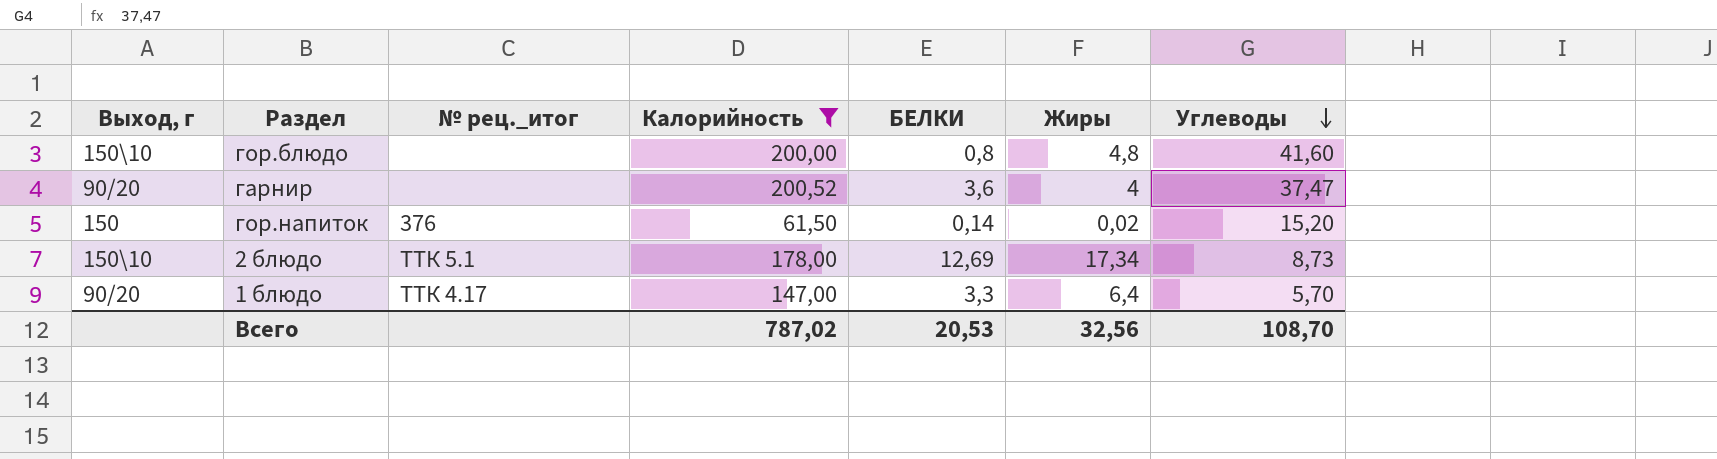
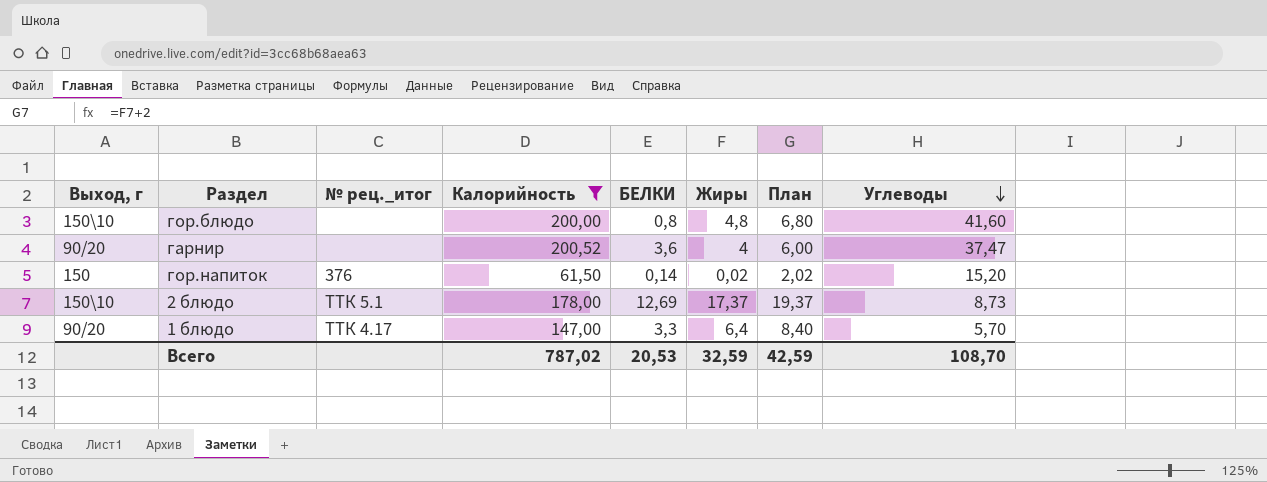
column План | formula: none -> [Жиры] + 2
2 блюдо | Жиры: 17,34 -> 17,37
Всего | Жиры: 32,56 -> 32,59

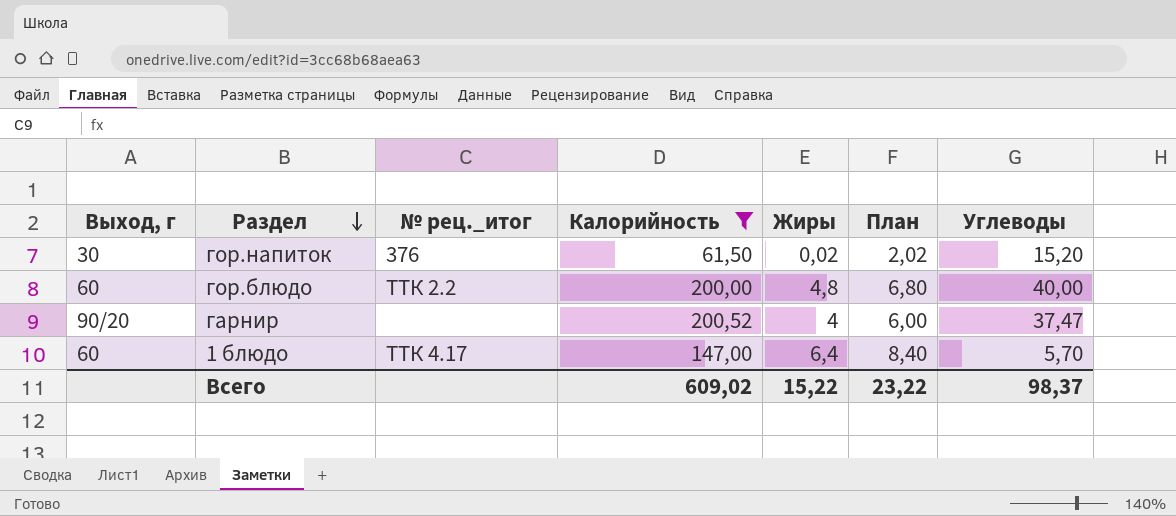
row order: Углеводы descending -> Раздел descending
column БЕЛКИ | position: 5 -> none
row 2 блюдо: 150\10 | ТТК 5.1 | 178,00 | 12,69 | 17,37 | 19,37 | 8,73 -> none
гор.напиток | Выход, г: 150 -> 30
гор.блюдо | Выход, г: 150\10 -> 60
гор.блюдо | № рец._итог: none -> ТТК 2.2
гор.блюдо | Углеводы: 41,60 -> 40,00
1 блюдо | Выход, г: 90/20 -> 60
Всего | Калорийность: 787,02 -> 609,02
Всего | Жиры: 32,59 -> 15,22
Всего | План: 42,59 -> 23,22
Всего | Углеводы: 108,70 -> 98,37

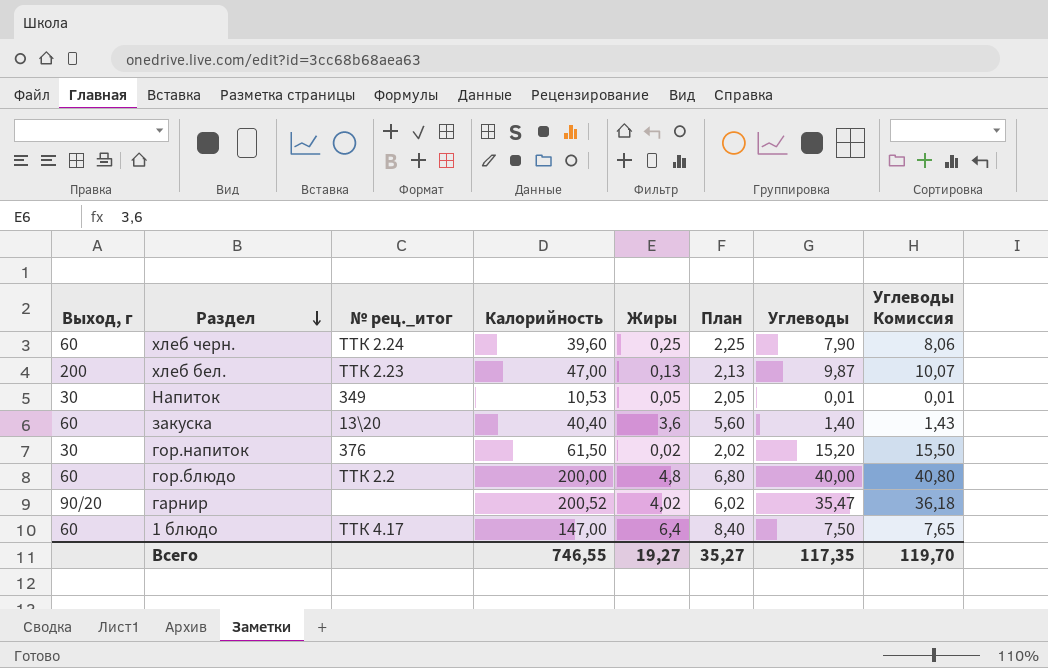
filter: Калорийность >= 61,50 -> none
column Углеводы Комиссия | formula: none -> [Углеводы] * 1,02
гарнир | Жиры: 4 -> 4,02
гарнир | План: 6,00 -> 6,02
гарнир | Углеводы: 37,47 -> 35,47
1 блюдо | Углеводы: 5,70 -> 7,50
Всего | Калорийность: 609,02 -> 746,55
Всего | Жиры: 15,22 -> 19,27
Всего | План: 23,22 -> 35,27
Всего | Углеводы: 98,37 -> 117,35

